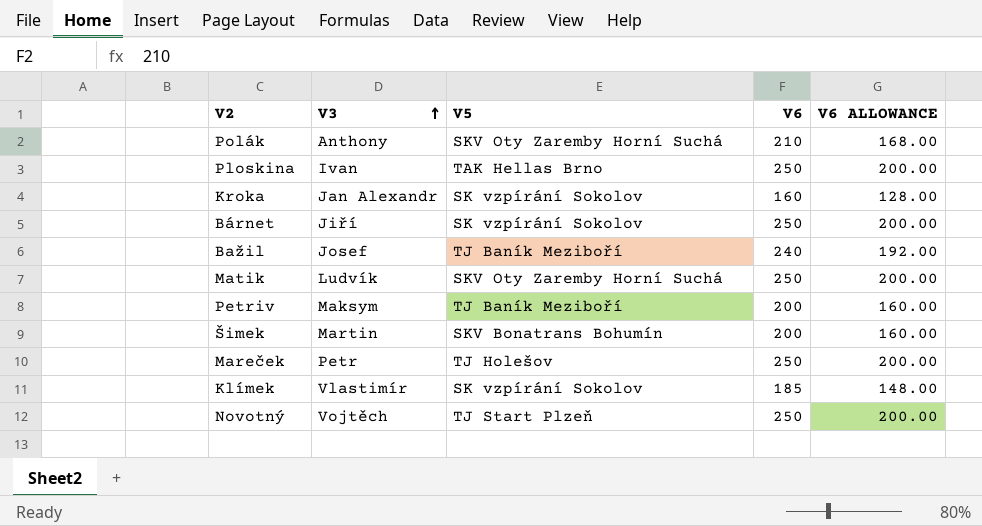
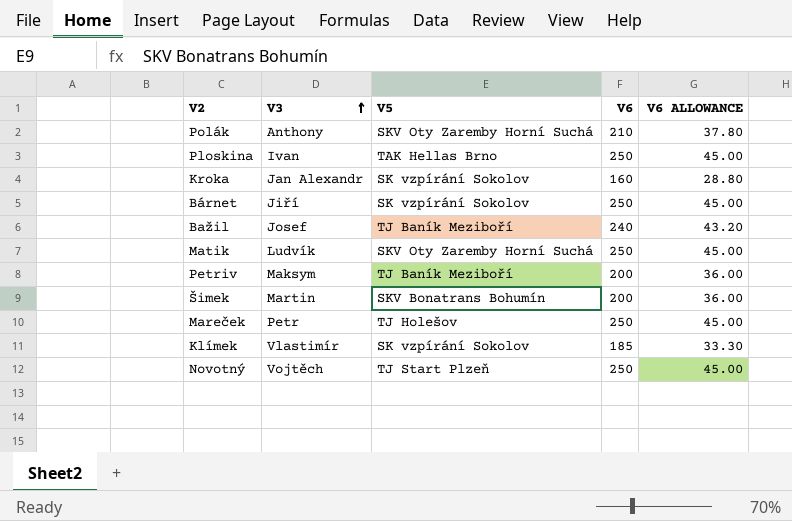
column V6 ALLOWANCE | formula: [V6] * 0.8 -> [V6] * 0.18

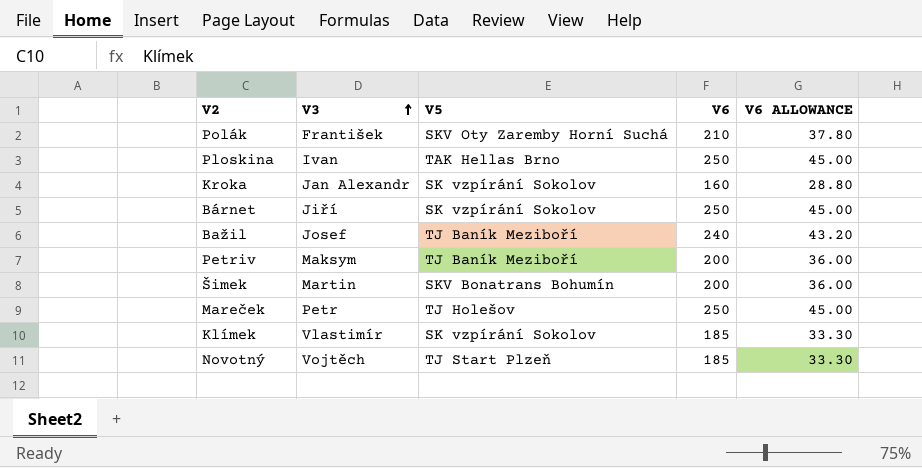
row Matik: Ludvík | SKV Oty Zaremby Horní Suchá | 250 | 45.00 -> none
Polák | V3: Anthony -> František
Novotný | V6: 250 -> 185
Novotný | V6 ALLOWANCE: 45.00 -> 33.30

